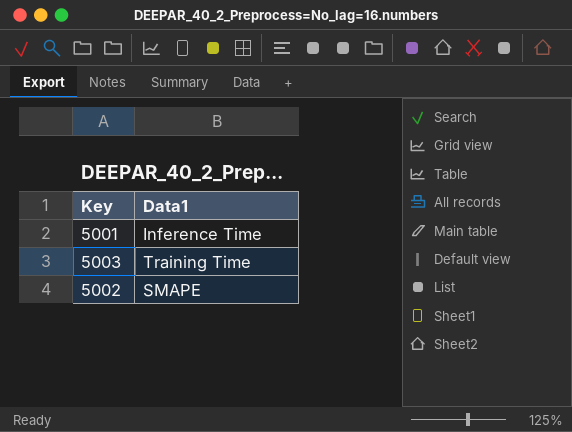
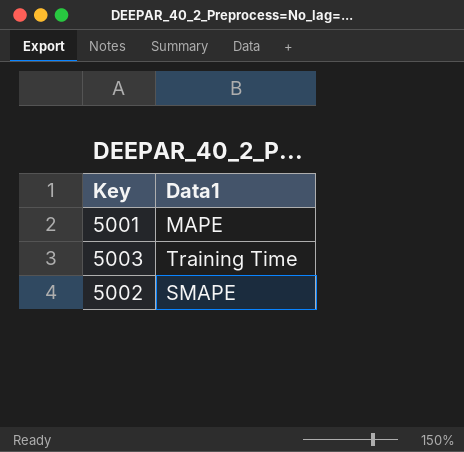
5001 | Data1: Inference Time -> MAPE

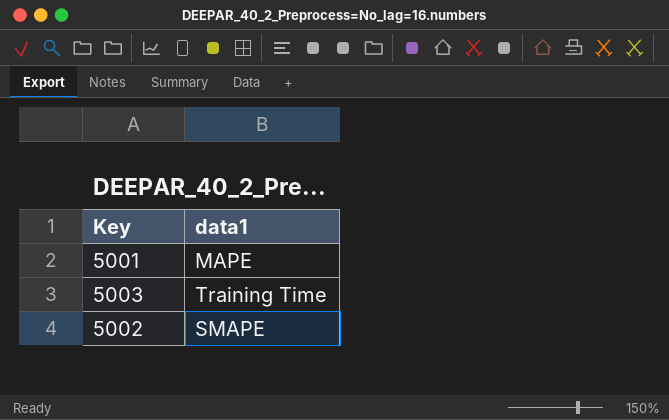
column name: Data1 -> data1

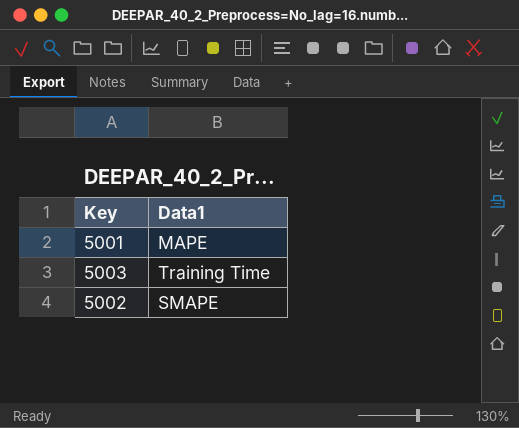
column name: data1 -> Data1

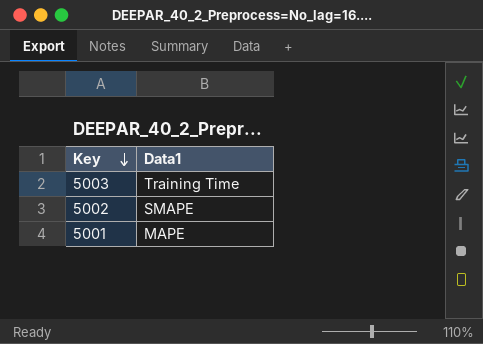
row order: none -> Key descending

